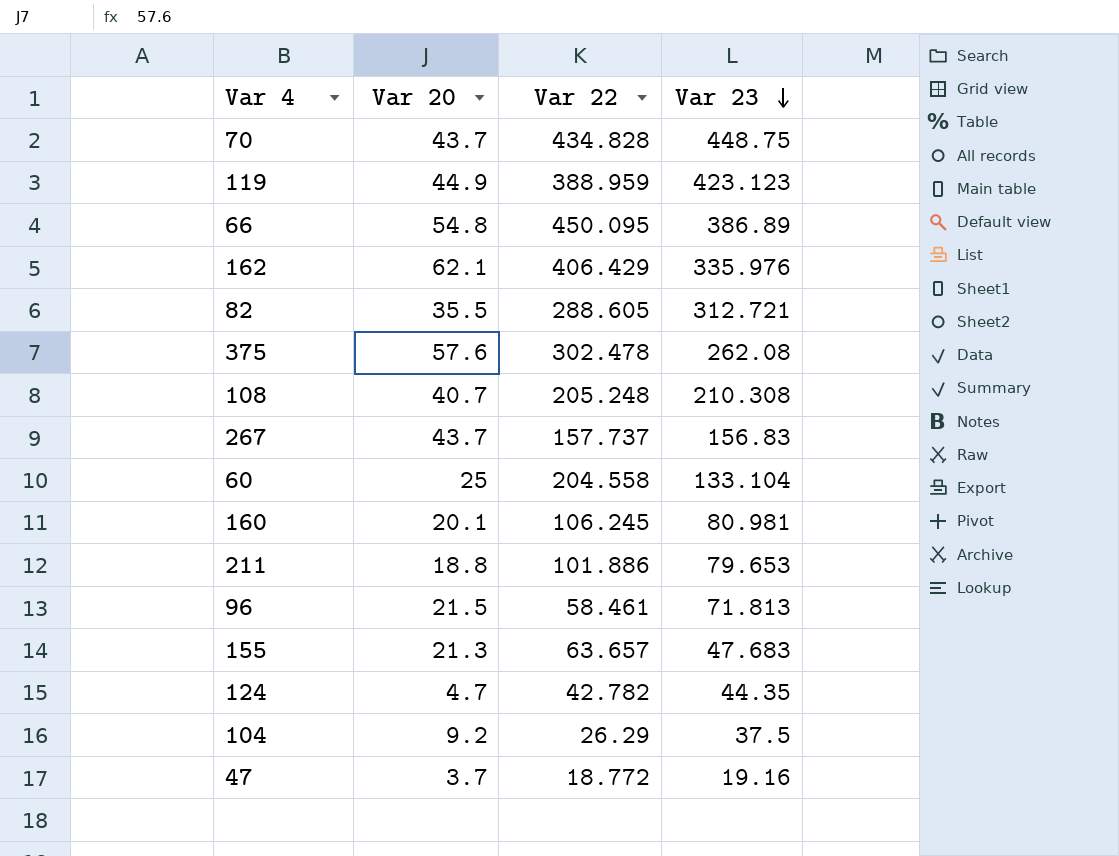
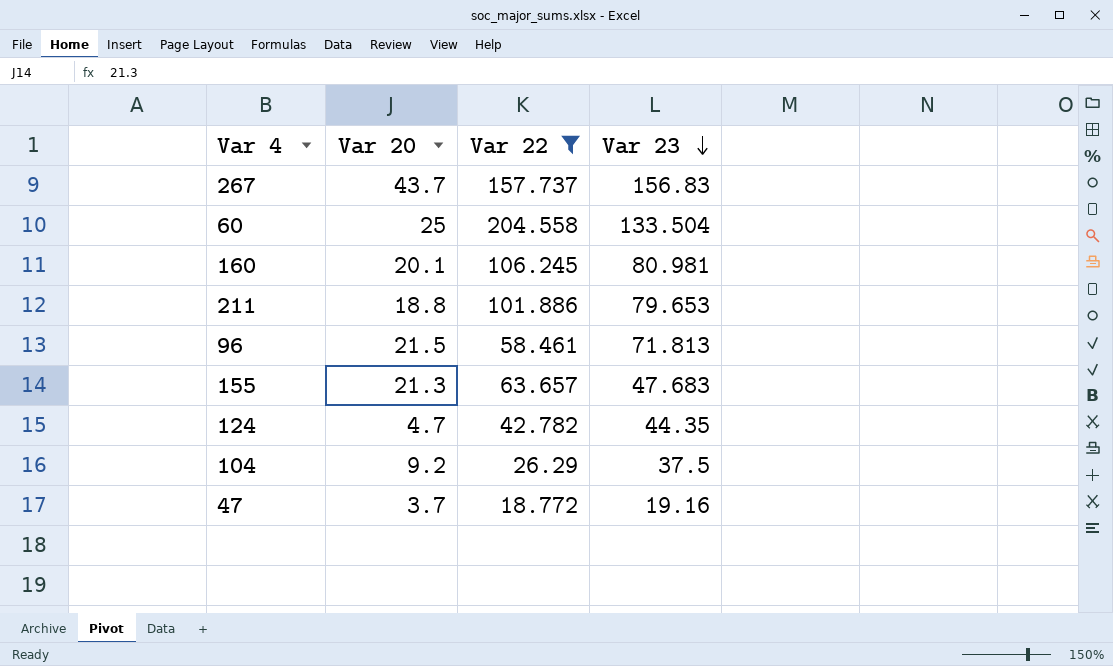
filter: none -> Var 22 <= 204.558
60 | Var 23: 133.104 -> 133.504

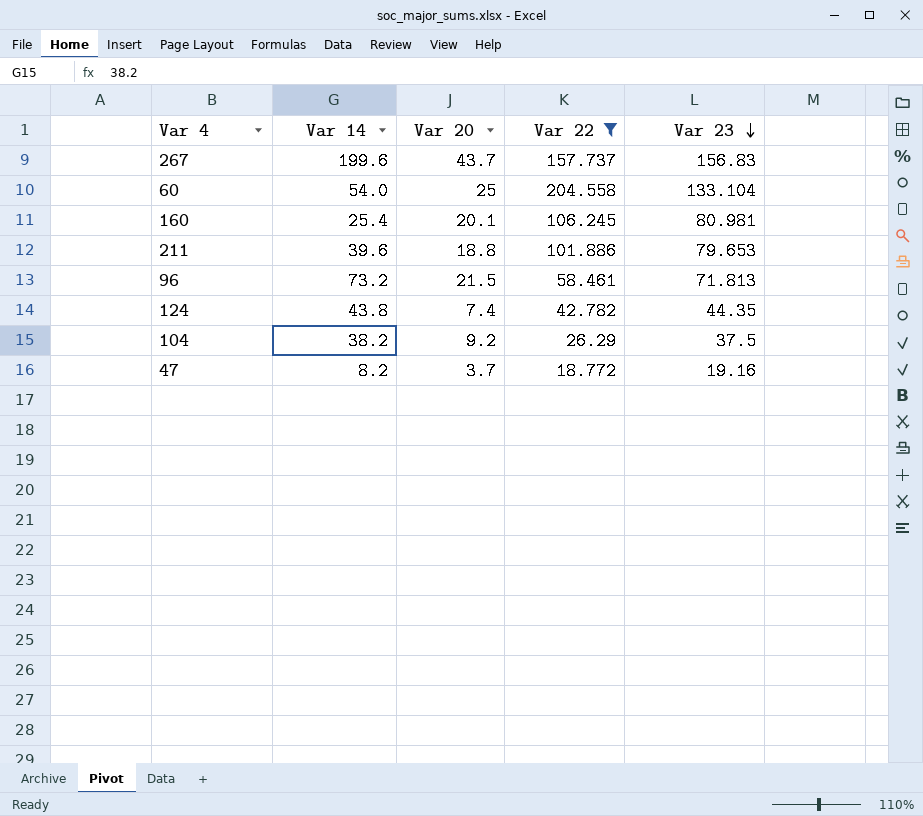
column Var 14 | position: none -> 2
row 155: 21.3 | 63.657 | 47.683 -> none
60 | Var 23: 133.504 -> 133.104
124 | Var 20: 4.7 -> 7.4

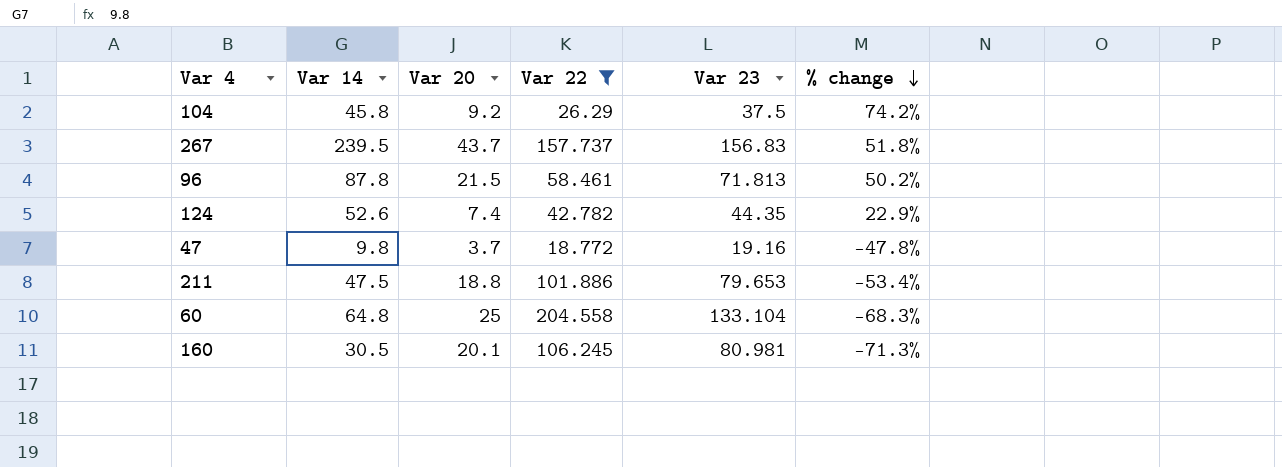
row order: Var 23 descending -> % change descending
column % change | formula: none -> ([Var 14] - [Var 22]) / [Var 22]
104 | Var 14: 38.2 -> 45.8
267 | Var 14: 199.6 -> 239.5
96 | Var 14: 73.2 -> 87.8
124 | Var 14: 43.8 -> 52.6
47 | Var 14: 8.2 -> 9.8
211 | Var 14: 39.6 -> 47.5
60 | Var 14: 54.0 -> 64.8
160 | Var 14: 25.4 -> 30.5

